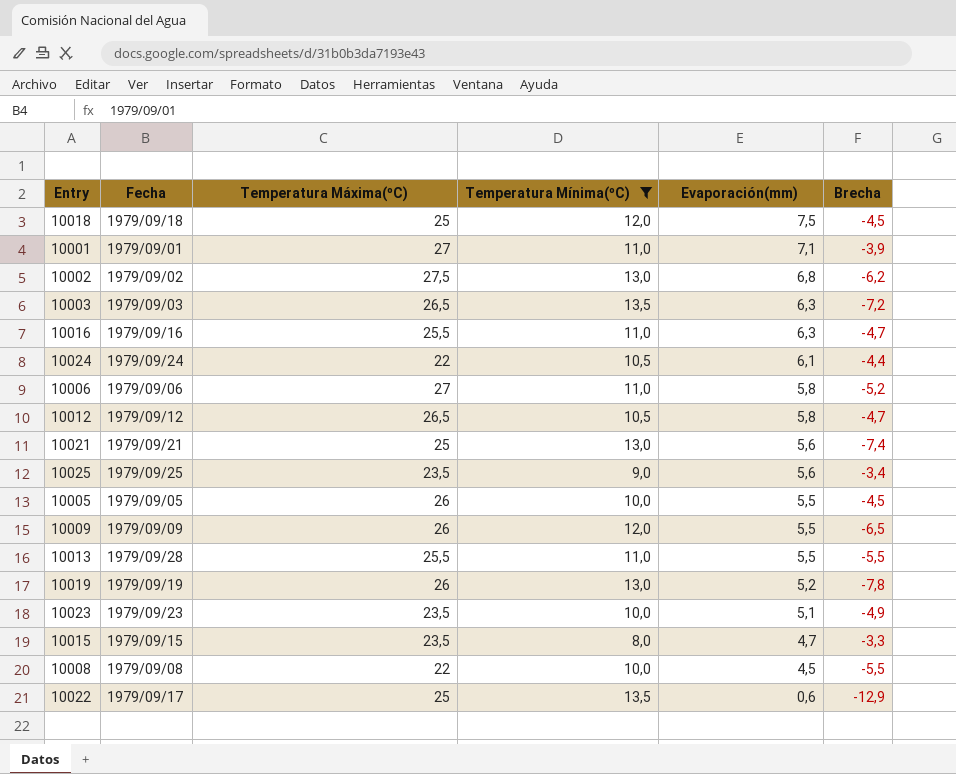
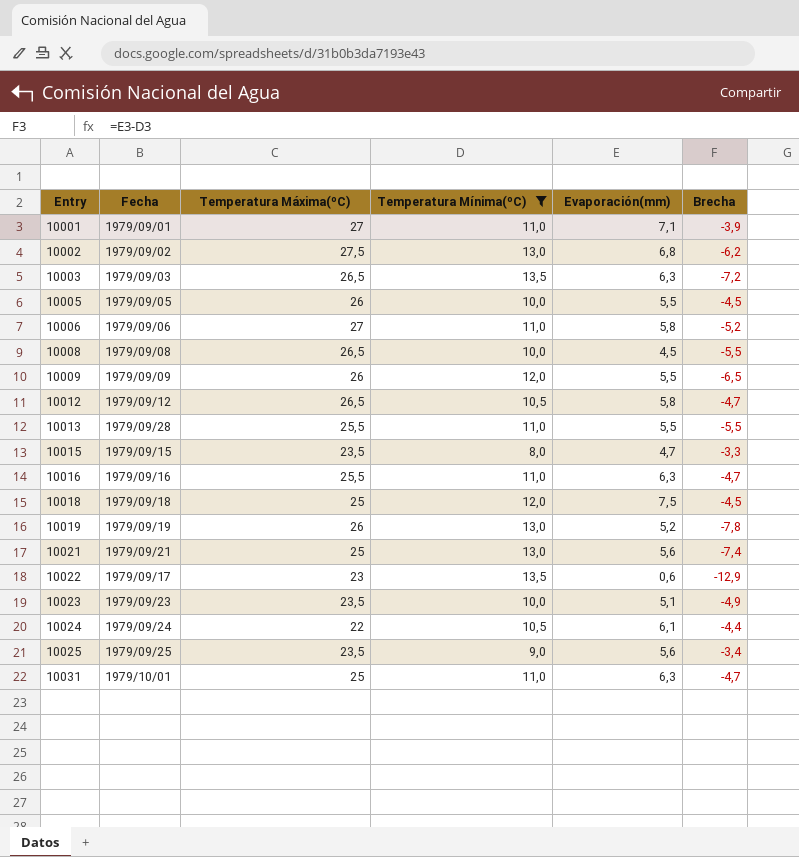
row order: Evaporación(mm) descending -> Entry ascending
10008 | Temperatura Máxima(ºC): 22 -> 26,5
10022 | Temperatura Máxima(ºC): 25 -> 23
row 10031: none -> 1979/10/01 | 25 | 11,0 | 6,3 | -4,7

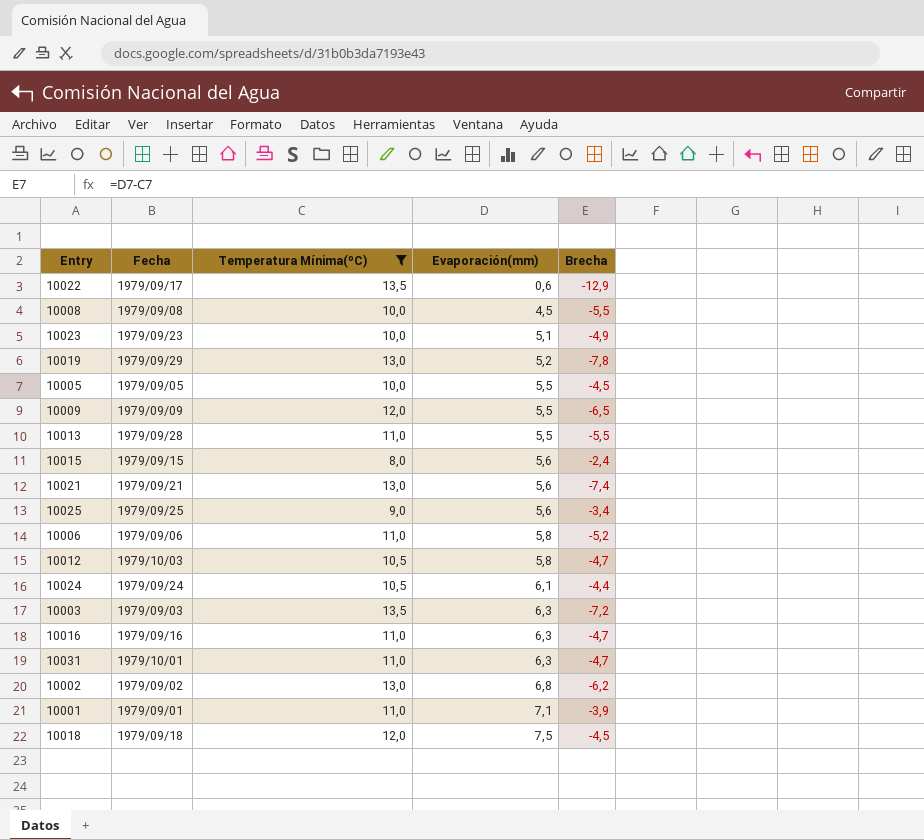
row order: Entry ascending -> Evaporación(mm) ascending
column Temperatura Máxima(ºC) | position: 3 -> none
10019 | Fecha: 1979/09/19 -> 1979/09/29
10015 | Evaporación(mm): 4,7 -> 5,6
10015 | Brecha: -3,3 -> -2,4
10012 | Fecha: 1979/09/12 -> 1979/10/03

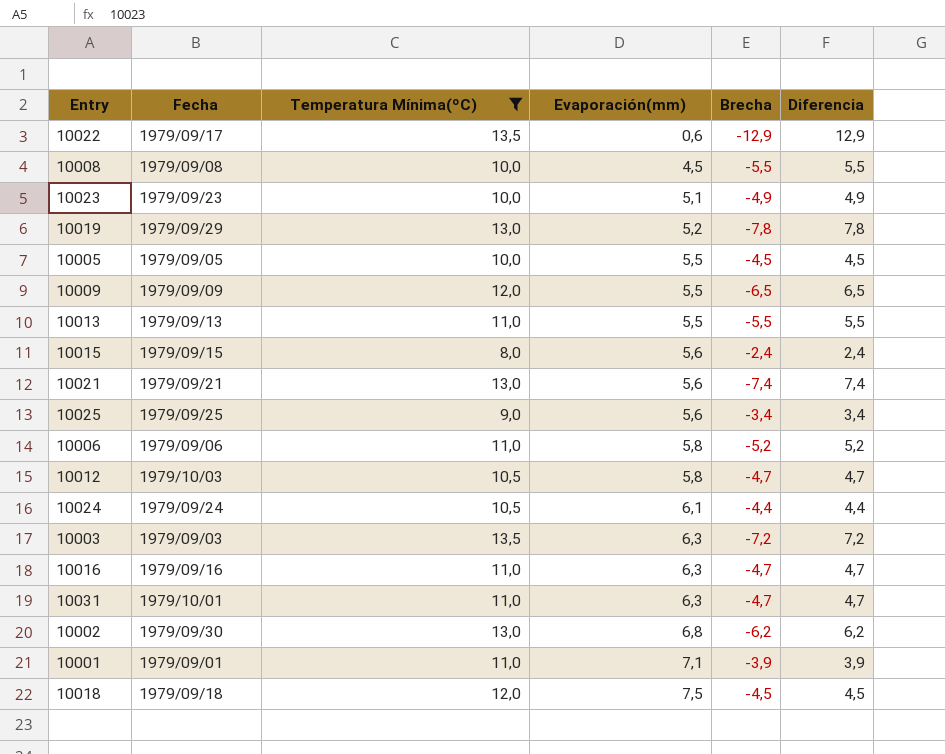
column Diferencia | formula: none -> [Temperatura Mínima(ºC)] - [Evaporación(mm)]
10013 | Fecha: 1979/09/28 -> 1979/09/13
10002 | Fecha: 1979/09/02 -> 1979/09/30

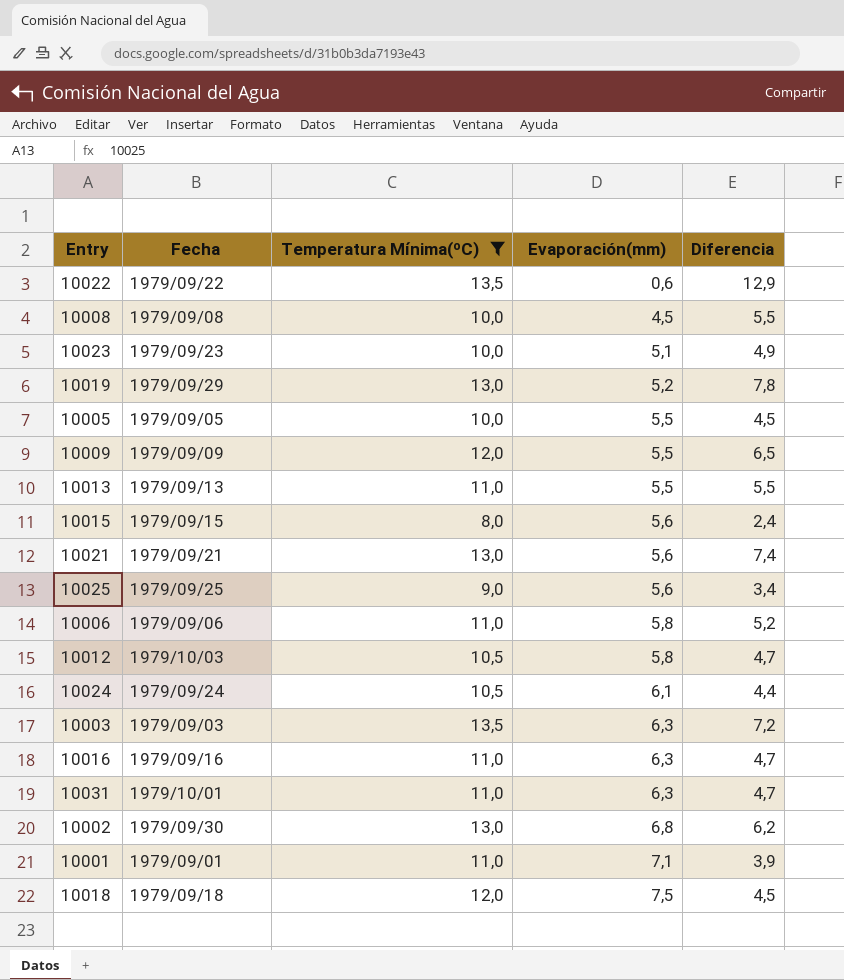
column Brecha | formula: [Evaporación(mm)] - [Temperatura Mínima(ºC)] -> none
10022 | Fecha: 1979/09/17 -> 1979/09/22

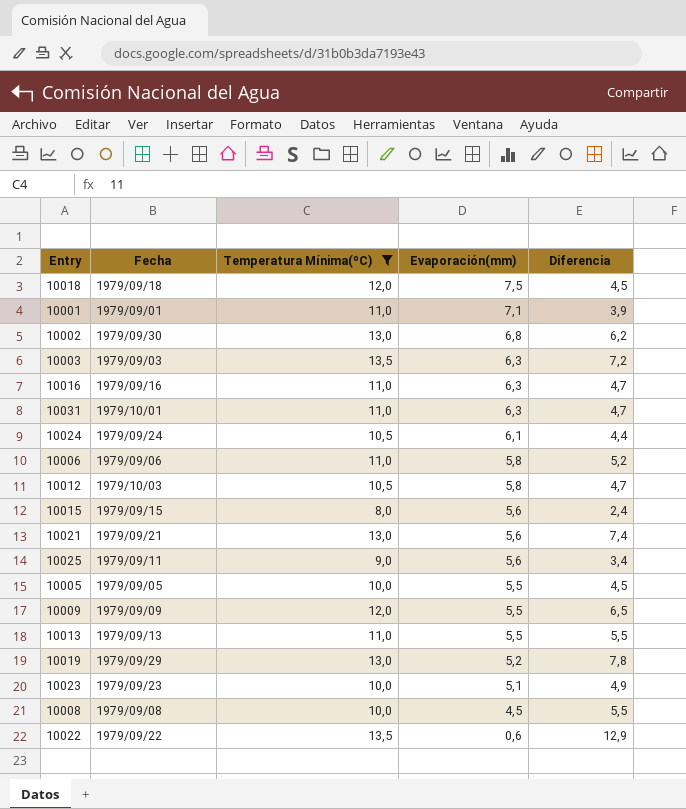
row order: Evaporación(mm) ascending -> Evaporación(mm) descending
10025 | Fecha: 1979/09/25 -> 1979/09/11

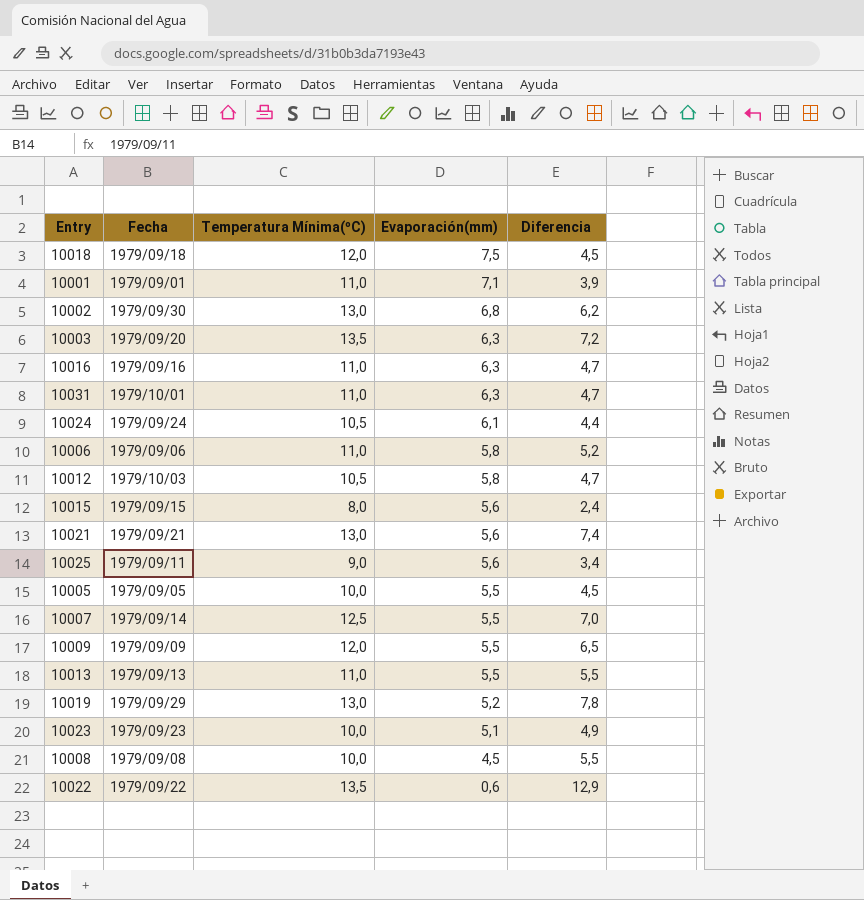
filter: Temperatura Mínima(ºC) != 12,5 -> none
10003 | Fecha: 1979/09/03 -> 1979/09/20

